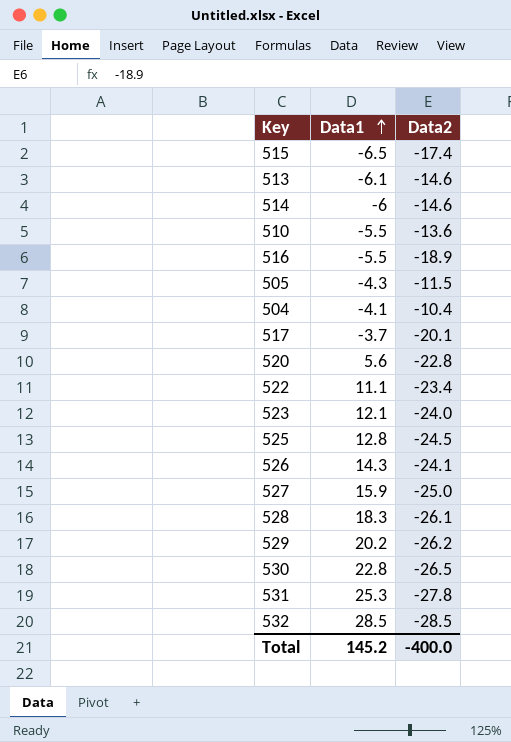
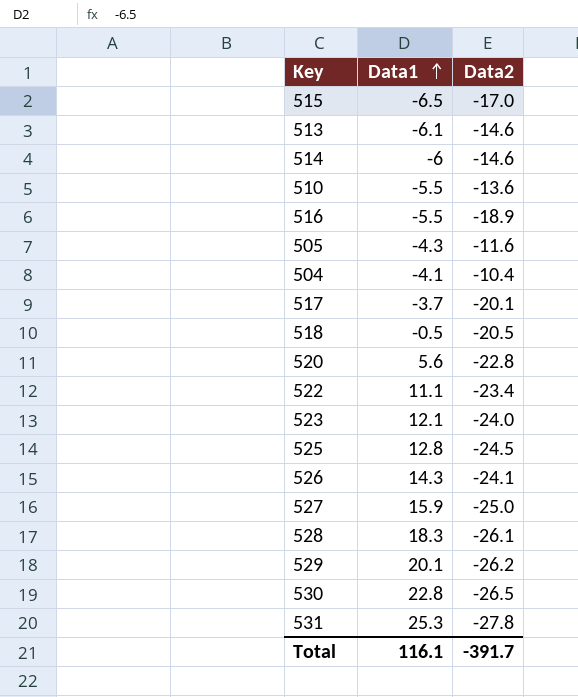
row 532: 28.5 | -28.5 -> none
515 | Data2: -17.4 -> -17.0
505 | Data2: -11.5 -> -11.6
row 518: none -> -0.5 | -20.5
529 | Data1: 20.2 -> 20.1
Total | Data1: 145.2 -> 116.1
Total | Data2: -400.0 -> -391.7

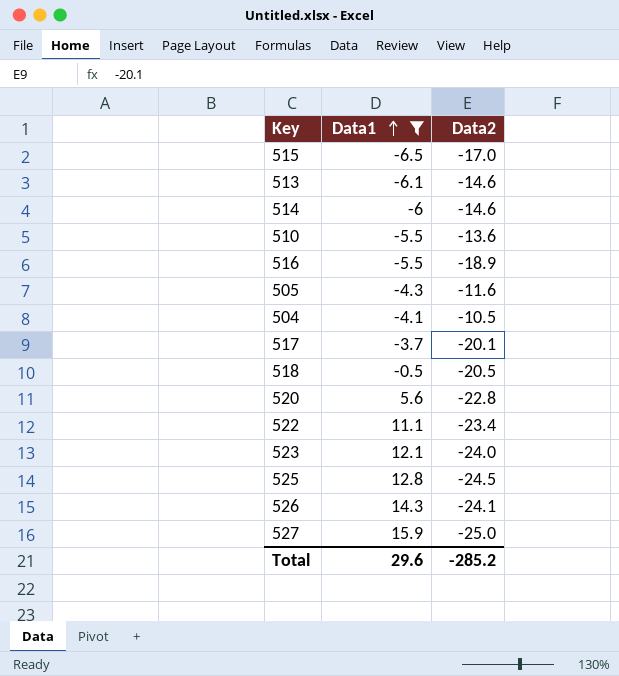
filter: none -> Data1 <= 15.9
504 | Data2: -10.4 -> -10.5
Total | Data1: 116.1 -> 29.6
Total | Data2: -391.7 -> -285.2

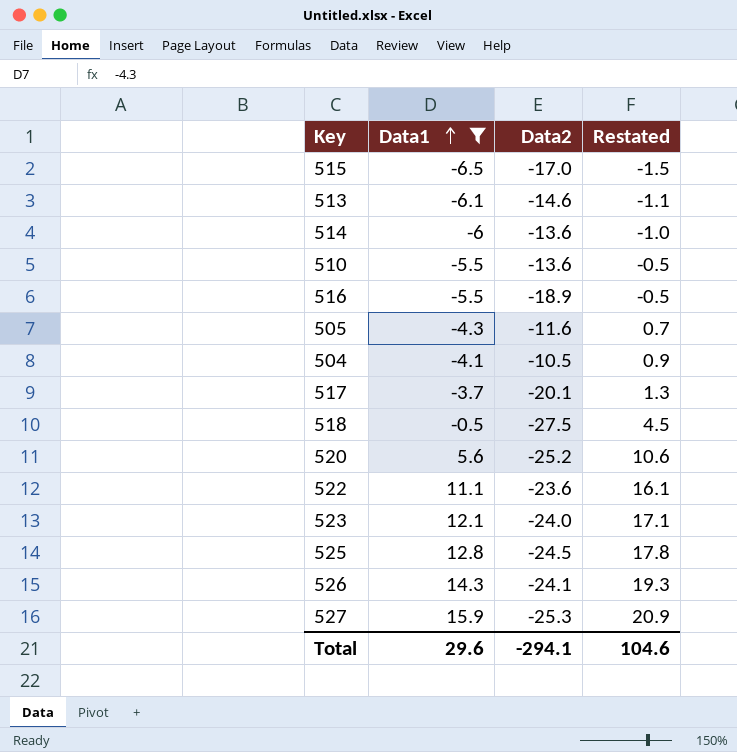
column Restated | formula: none -> [Data1] + 5
514 | Data2: -14.6 -> -13.6
518 | Data2: -20.5 -> -27.5
520 | Data2: -22.8 -> -25.2
522 | Data2: -23.4 -> -23.6
527 | Data2: -25.0 -> -25.3
Total | Data2: -285.2 -> -294.1

